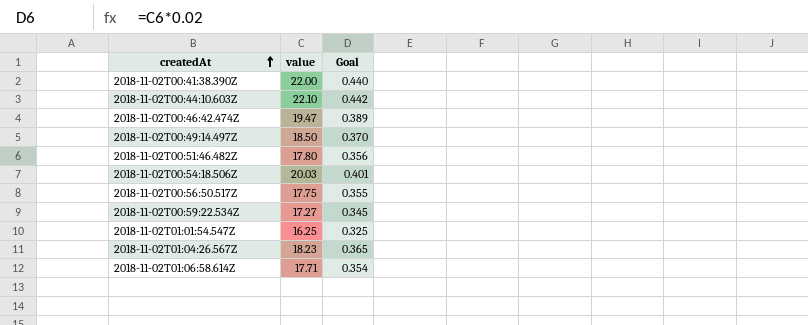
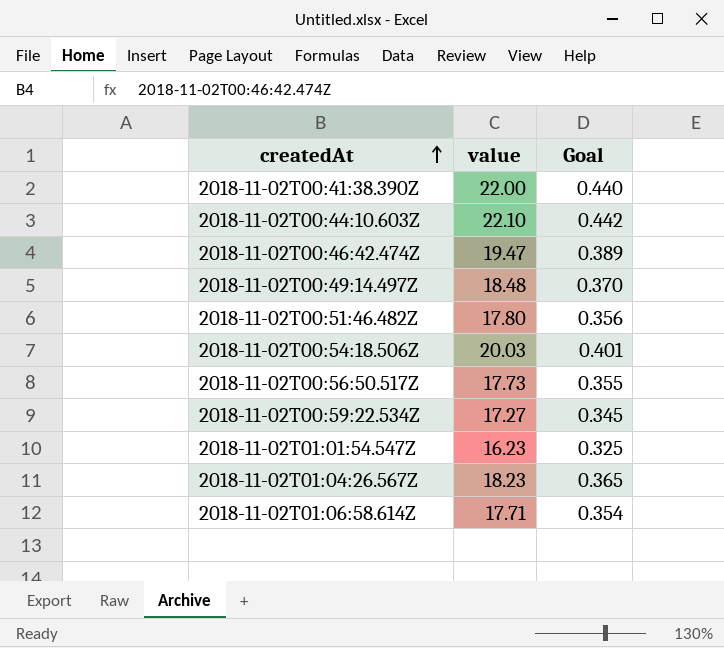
2018-11-02T00:49:14.497Z | value: 18.50 -> 18.48
2018-11-02T00:56:50.517Z | value: 17.75 -> 17.73
2018-11-02T01:01:54.547Z | value: 16.25 -> 16.23

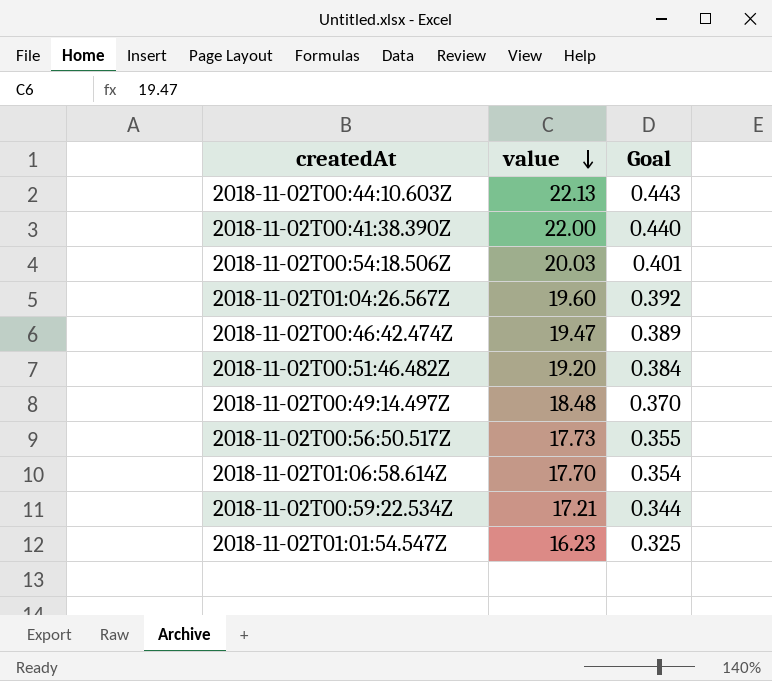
row order: createdAt ascending -> value descending
2018-11-02T00:44:10.603Z | value: 22.10 -> 22.13
2018-11-02T00:44:10.603Z | Goal: 0.442 -> 0.443
2018-11-02T01:04:26.567Z | value: 18.23 -> 19.60
2018-11-02T01:04:26.567Z | Goal: 0.365 -> 0.392
2018-11-02T00:51:46.482Z | value: 17.80 -> 19.20
2018-11-02T00:51:46.482Z | Goal: 0.356 -> 0.384
2018-11-02T01:06:58.614Z | value: 17.71 -> 17.70
2018-11-02T00:59:22.534Z | value: 17.27 -> 17.21
2018-11-02T00:59:22.534Z | Goal: 0.345 -> 0.344

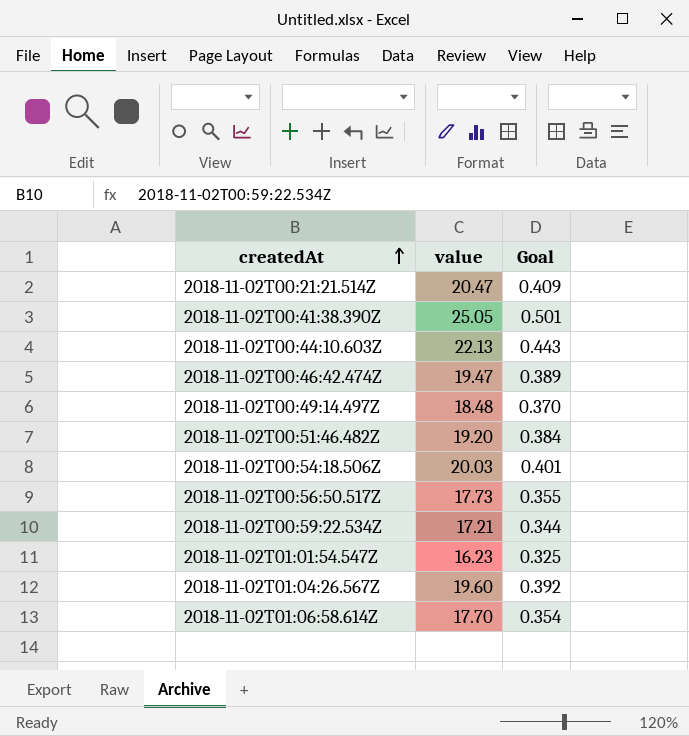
row order: value descending -> createdAt ascending
row 2018-11-02T00:21:21.514Z: none -> 20.47 | 0.409
2018-11-02T00:41:38.390Z | value: 22.00 -> 25.05
2018-11-02T00:41:38.390Z | Goal: 0.440 -> 0.501

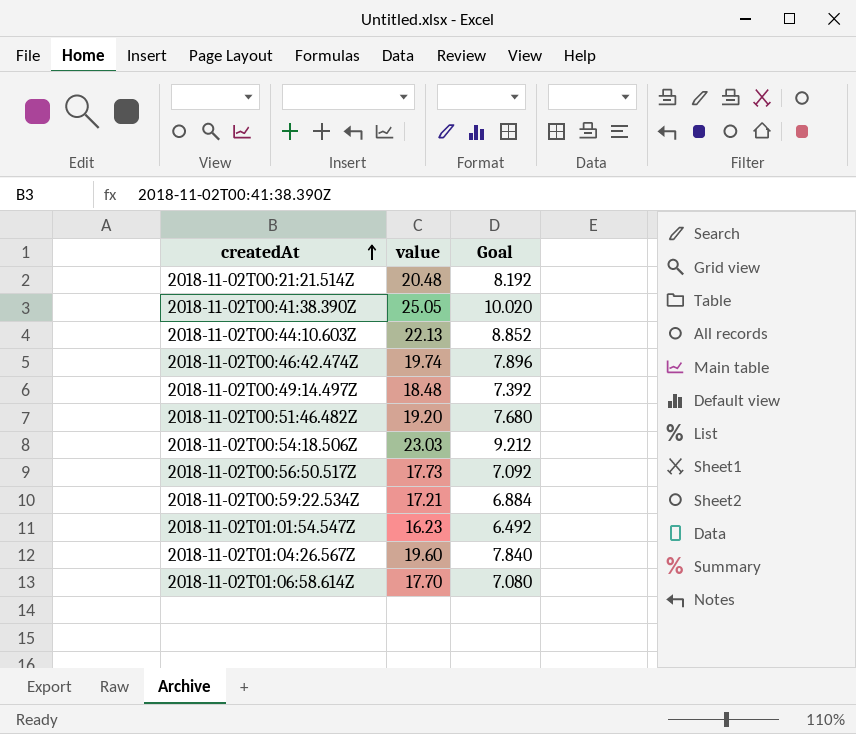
column Goal | formula: [value] * 0.02 -> [value] * 0.4
2018-11-02T00:21:21.514Z | value: 20.47 -> 20.48
2018-11-02T00:46:42.474Z | value: 19.47 -> 19.74
2018-11-02T00:54:18.506Z | value: 20.03 -> 23.03

